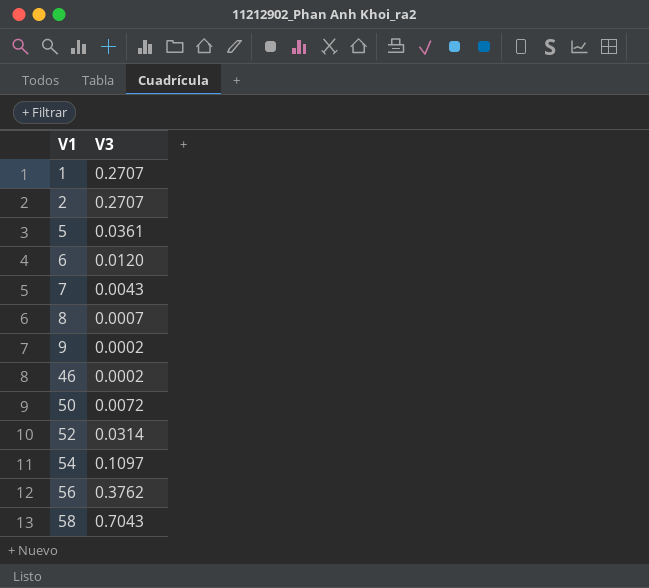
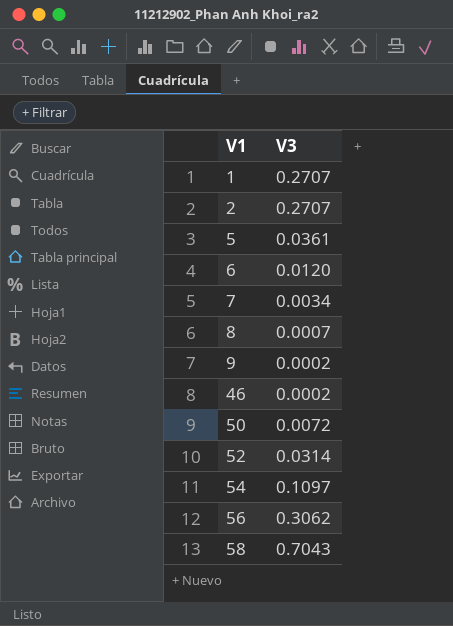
7 | V3: 0.0043 -> 0.0034
56 | V3: 0.3762 -> 0.3062

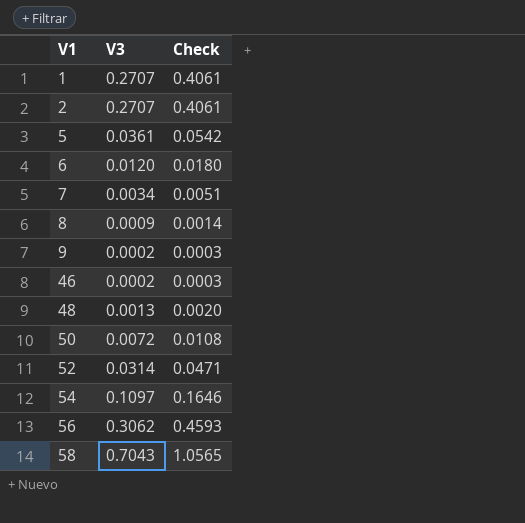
column Check | formula: none -> [V3] * 1.5
8 | V3: 0.0007 -> 0.0009
row 48: none -> 0.0013 | 0.0020

